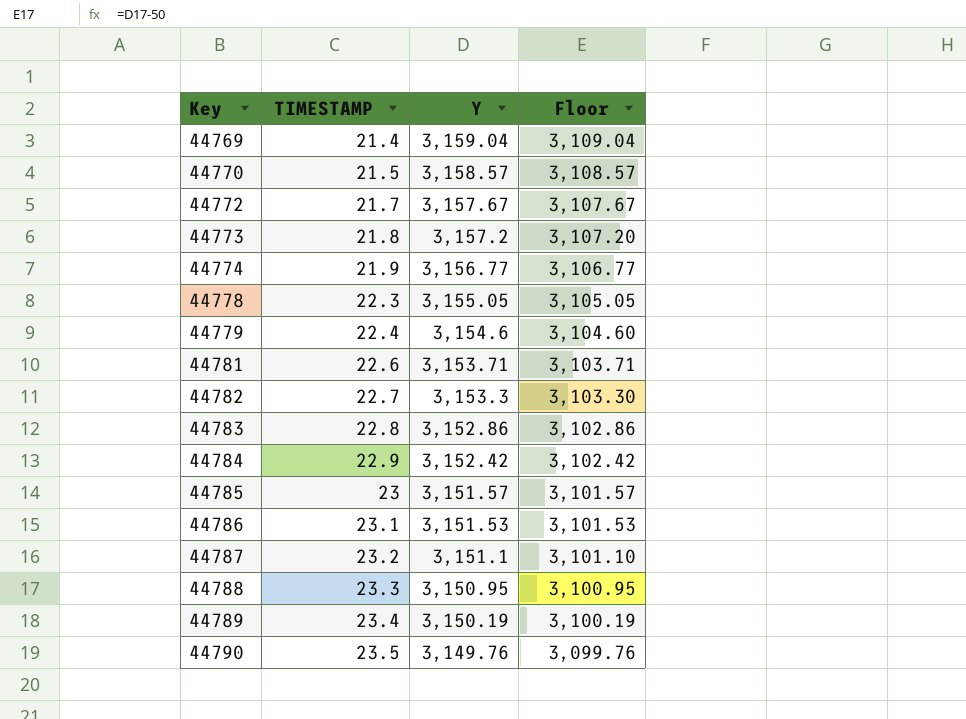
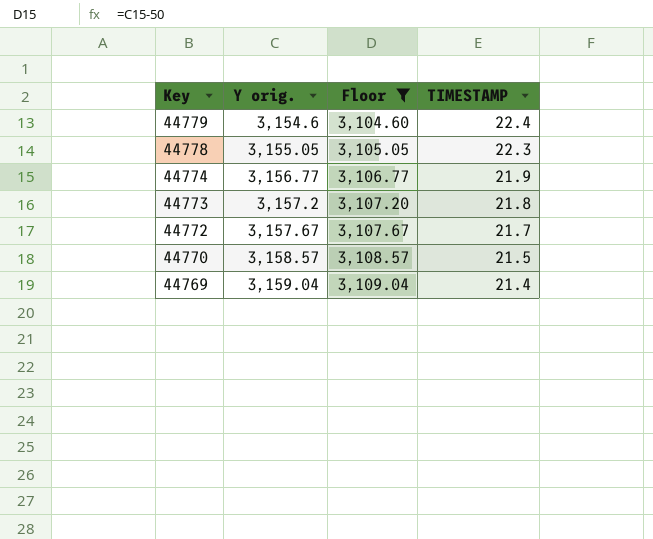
filter: none -> Floor >= 3,104.60
row order: Key ascending -> Key descending
column name: Y -> Y orig.
column TIMESTAMP | position: 2 -> 4

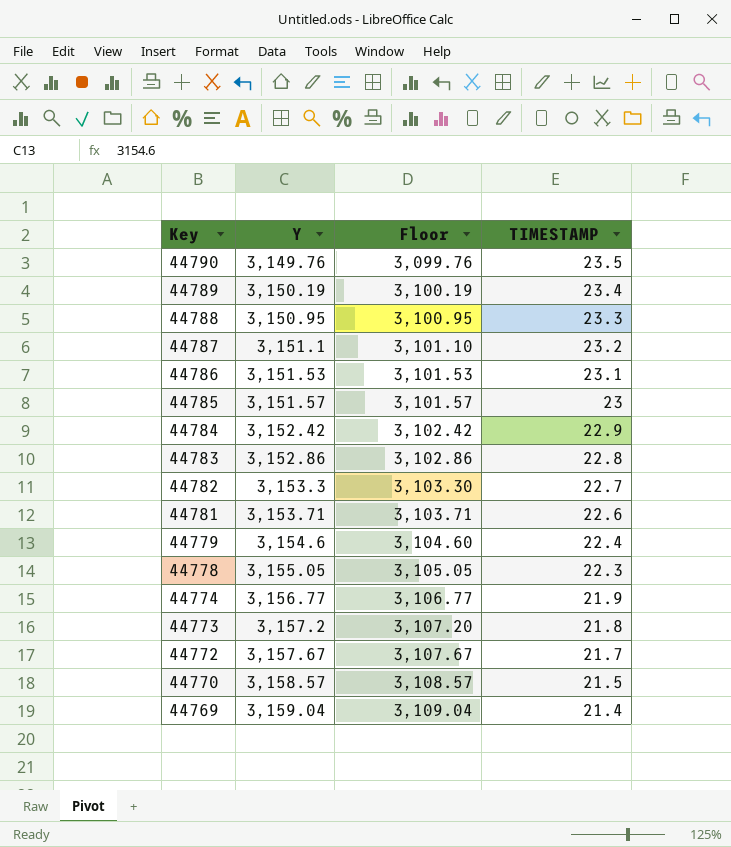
filter: Floor >= 3,104.60 -> none
column name: Y orig. -> Y

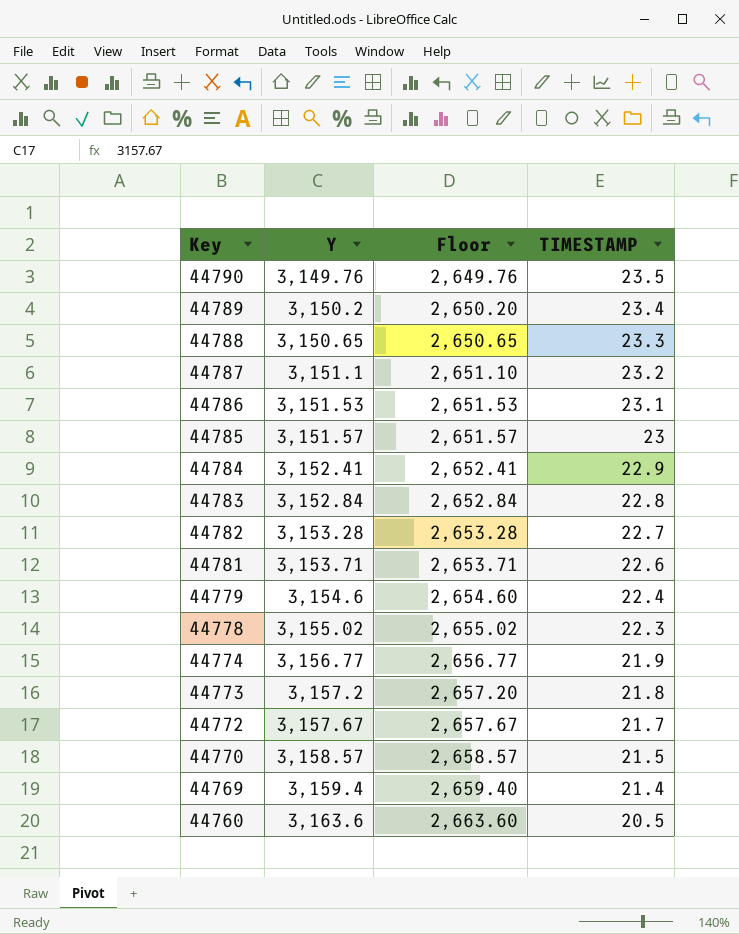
column Floor | formula: [Y] - 50 -> [Y] - 500
44789 | Y: 3,150.19 -> 3,150.2
44788 | Y: 3,150.95 -> 3,150.65
44784 | Y: 3,152.42 -> 3,152.41
44783 | Y: 3,152.86 -> 3,152.84
44782 | Y: 3,153.3 -> 3,153.28
44778 | Y: 3,155.05 -> 3,155.02
44769 | Y: 3,159.04 -> 3,159.4
row 44760: none -> 3,163.6 | 2,663.60 | 20.5

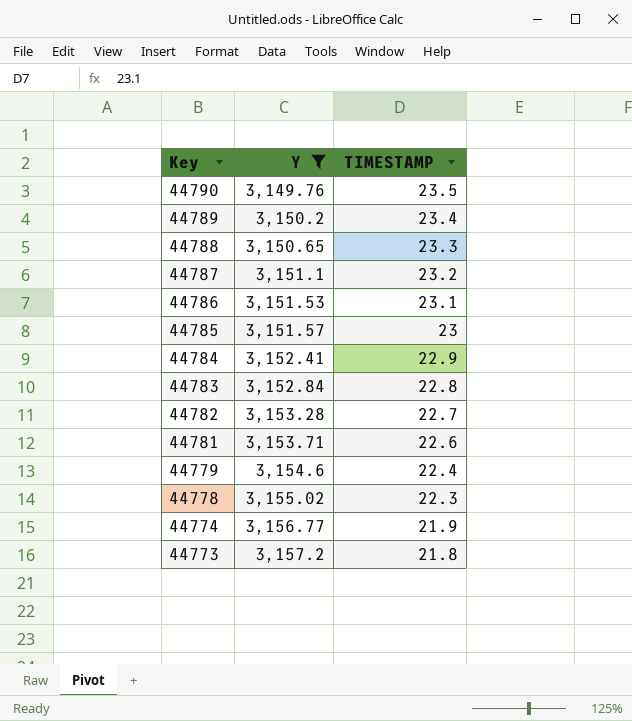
filter: none -> Y <= 3,157.2
column Floor | formula: [Y] - 500 -> none

